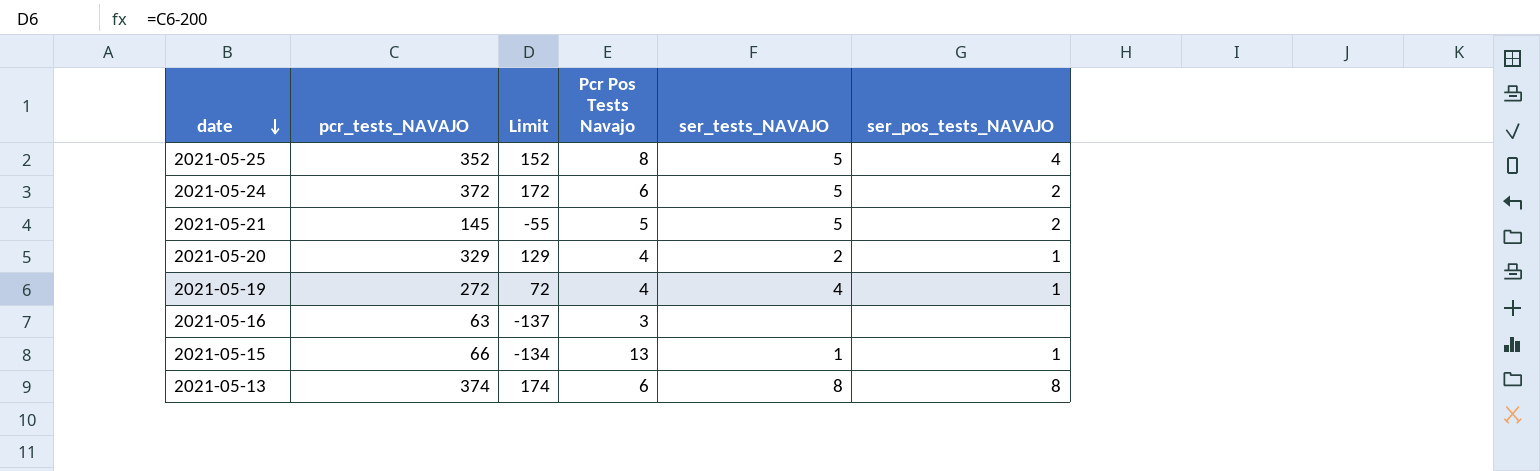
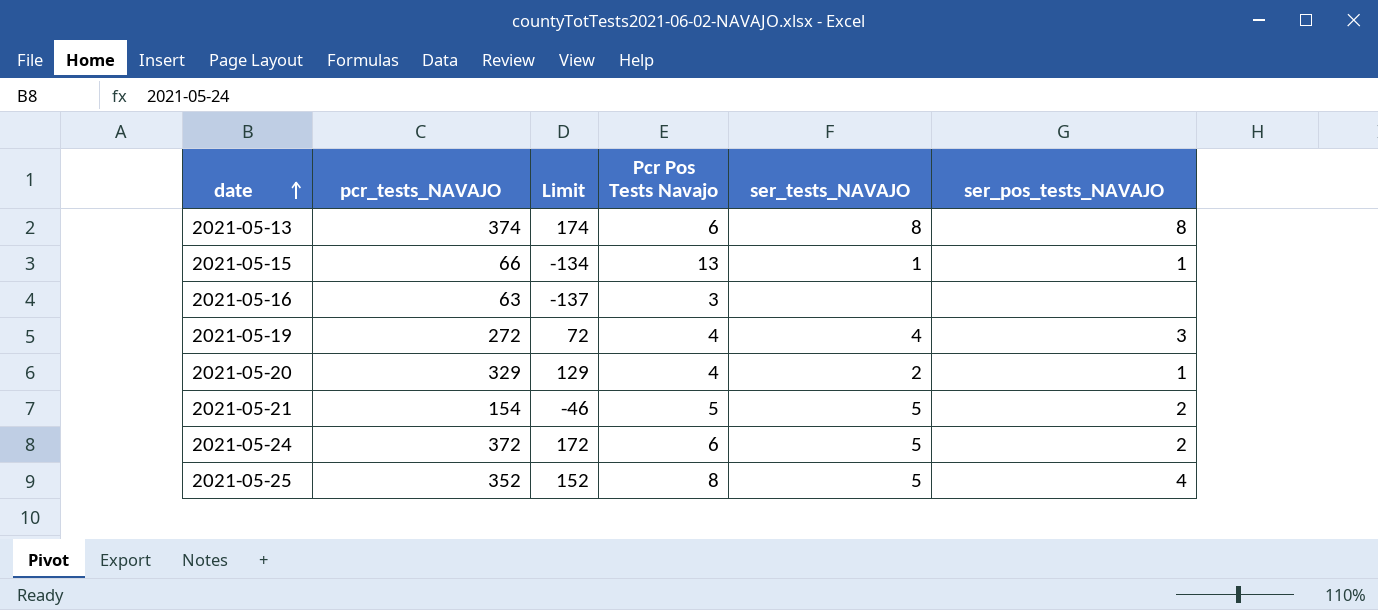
row order: date descending -> date ascending
2021-05-19 | ser_pos_tests_NAVAJO: 1 -> 3
2021-05-21 | pcr_tests_NAVAJO: 145 -> 154
2021-05-21 | Limit: -55 -> -46

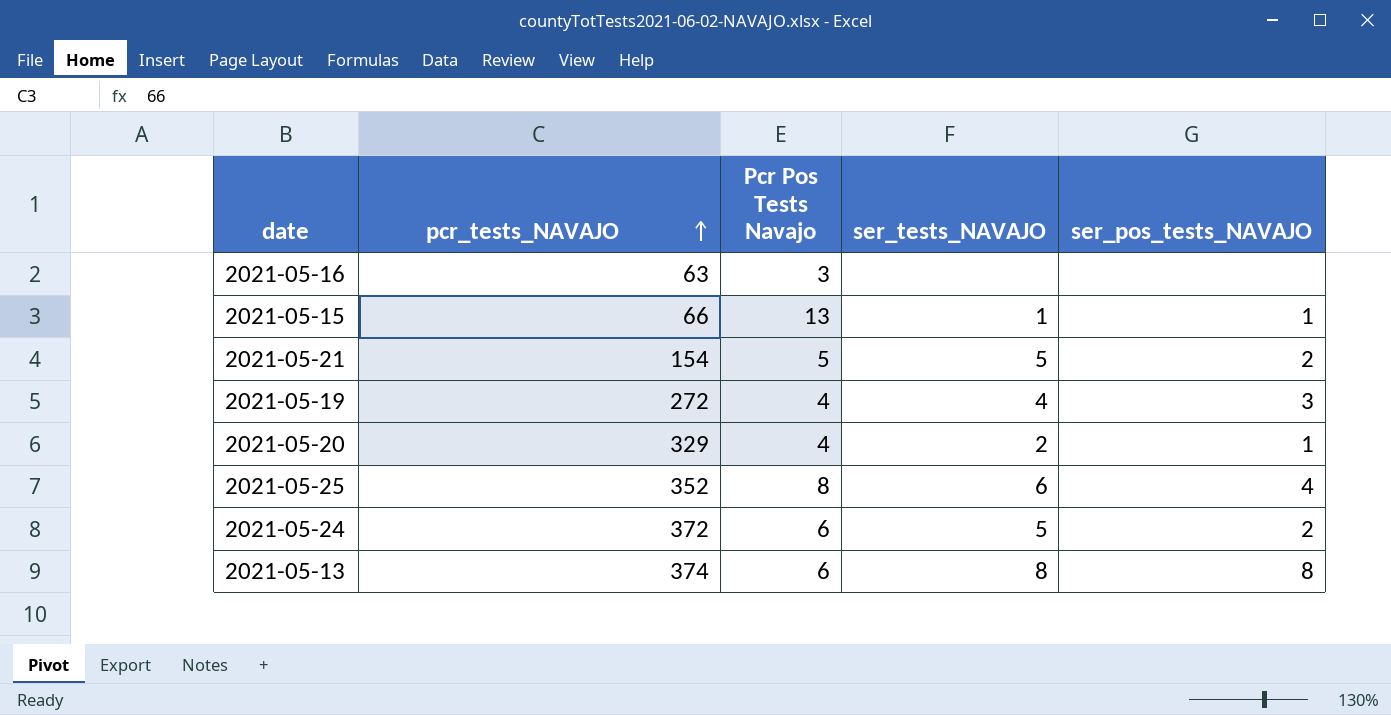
row order: date ascending -> pcr_tests_NAVAJO ascending
column Limit | formula: [pcr_tests_NAVAJO] - 200 -> none
2021-05-25 | ser_tests_NAVAJO: 5 -> 6

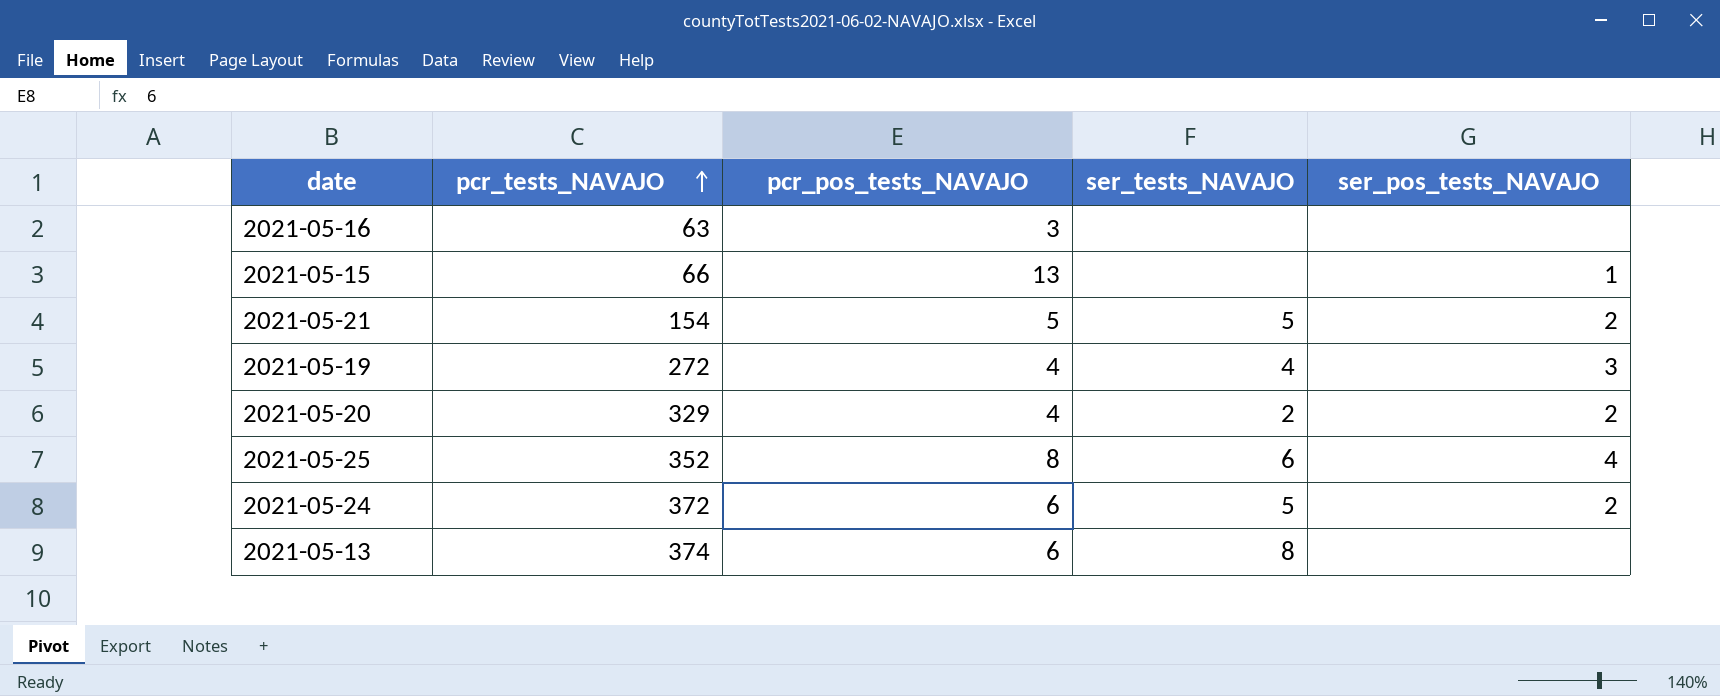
column name: Pcr Pos Tests Navajo -> pcr_pos_tests_NAVAJO
2021-05-15 | ser_tests_NAVAJO: 1 -> none
2021-05-20 | ser_pos_tests_NAVAJO: 1 -> 2
2021-05-13 | ser_pos_tests_NAVAJO: 8 -> none

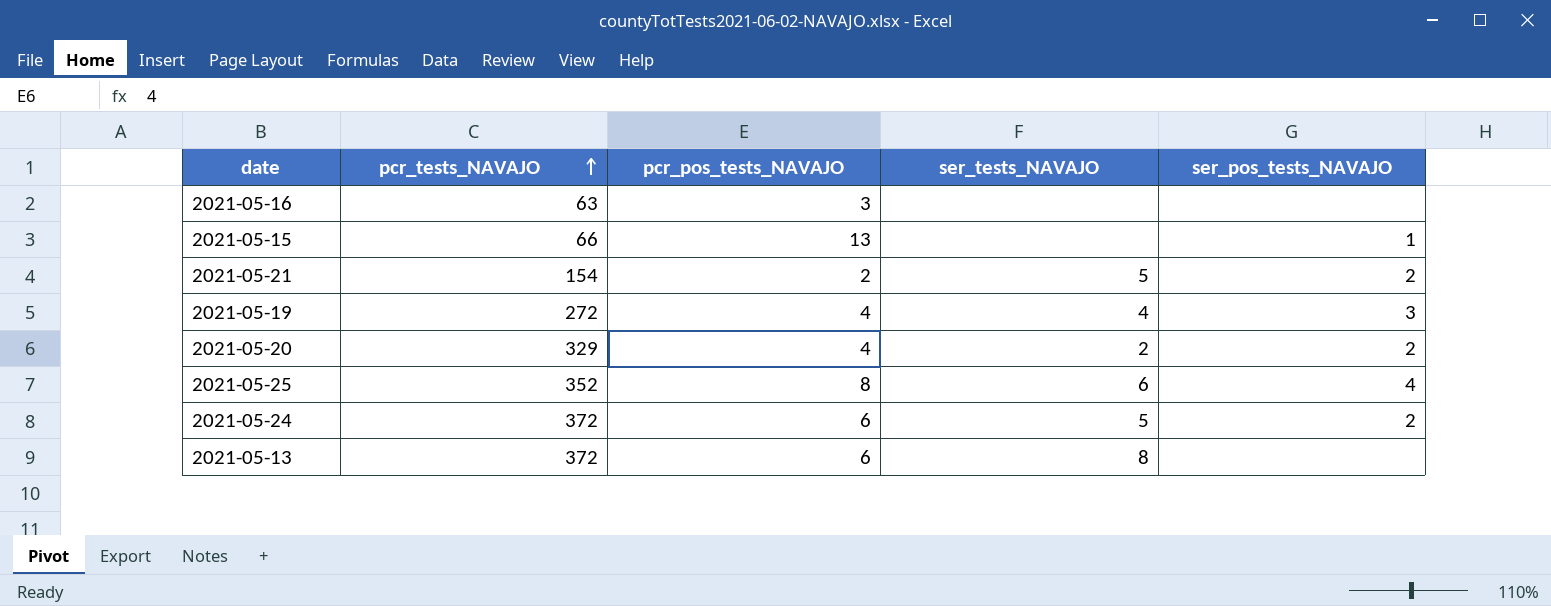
2021-05-21 | pcr_pos_tests_NAVAJO: 5 -> 2
2021-05-13 | pcr_tests_NAVAJO: 374 -> 372

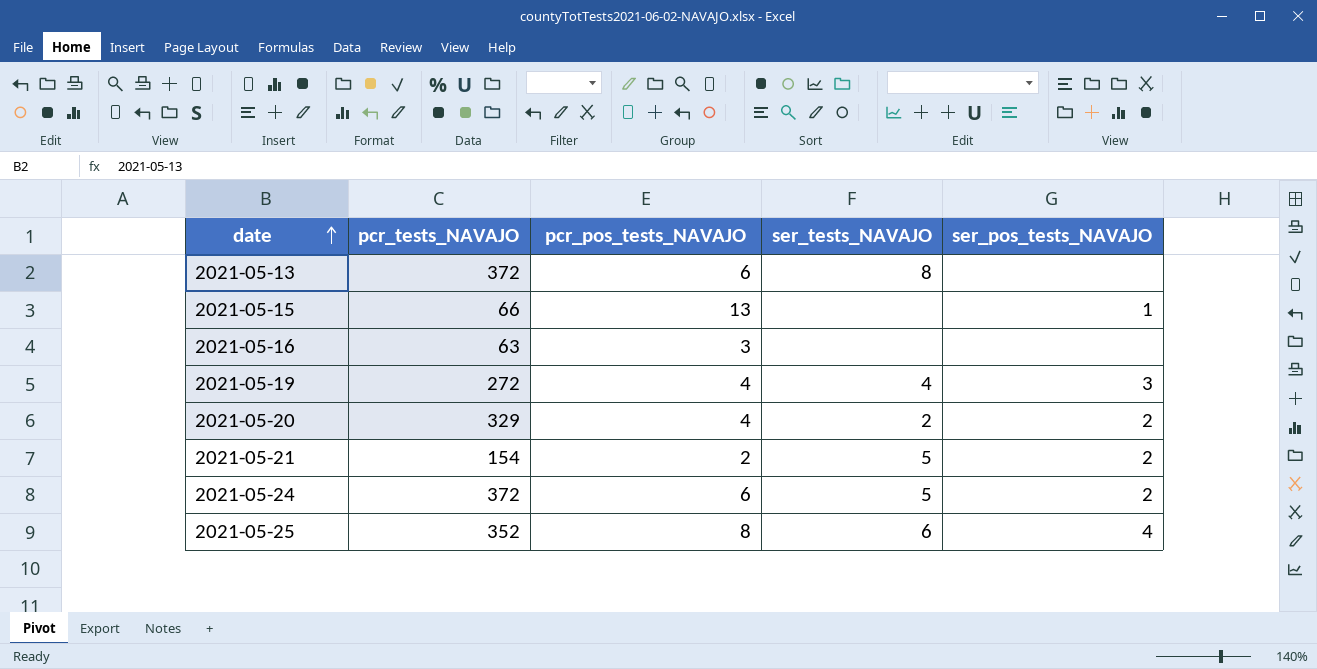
row order: pcr_tests_NAVAJO ascending -> date ascending

